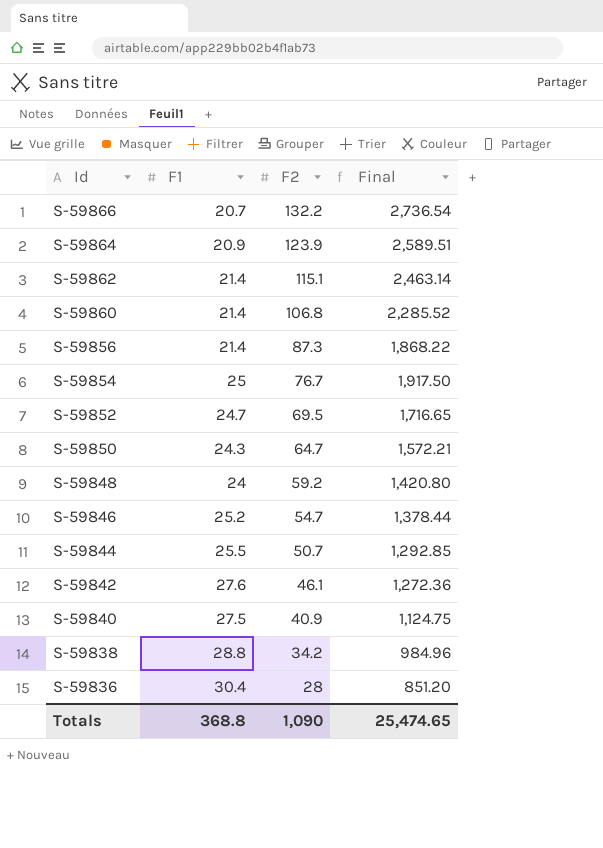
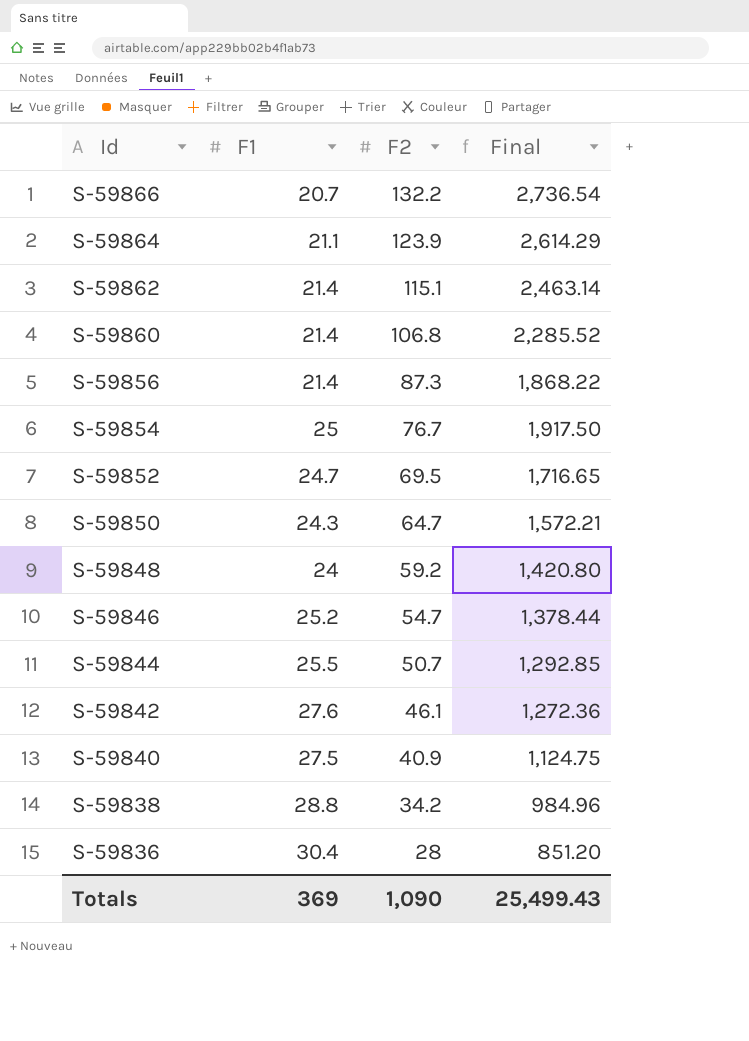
S-59864 | F1: 20.9 -> 21.1
S-59864 | Final: 2,589.51 -> 2,614.29
Totals | F1: 368.8 -> 369
Totals | Final: 25,474.65 -> 25,499.43

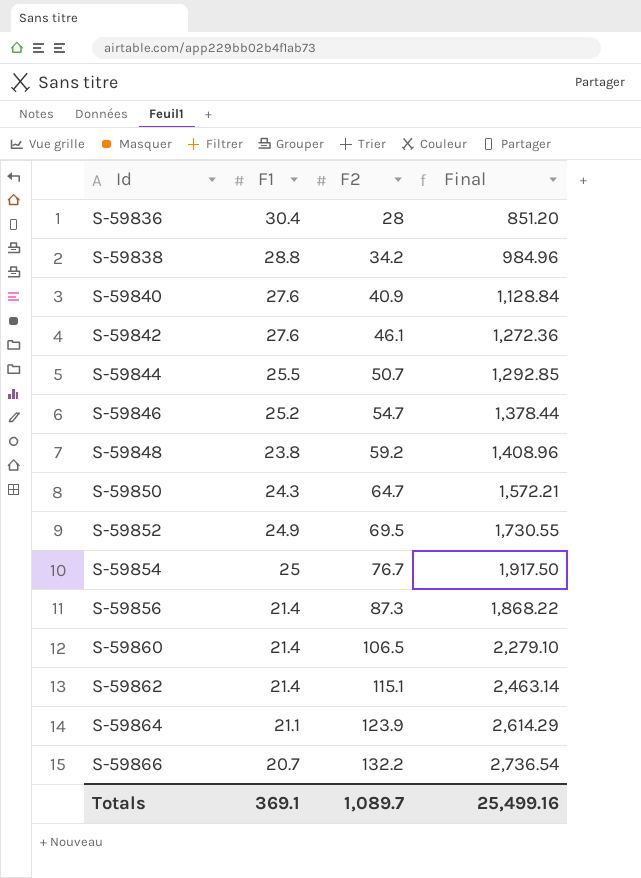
row order: Id descending -> Id ascending
S-59840 | F1: 27.5 -> 27.6
S-59840 | Final: 1,124.75 -> 1,128.84
S-59848 | F1: 24 -> 23.8
S-59848 | Final: 1,420.80 -> 1,408.96
S-59852 | F1: 24.7 -> 24.9
S-59852 | Final: 1,716.65 -> 1,730.55
S-59860 | F2: 106.8 -> 106.5
S-59860 | Final: 2,285.52 -> 2,279.10
Totals | F1: 369 -> 369.1
Totals | F2: 1,090 -> 1,089.7
Totals | Final: 25,499.43 -> 25,499.16

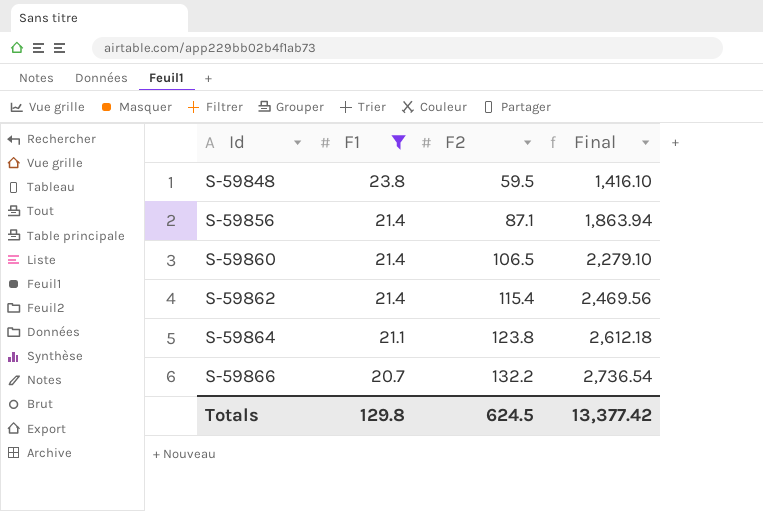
filter: none -> F1 <= 23.8
S-59848 | F2: 59.2 -> 59.5
S-59848 | Final: 1,408.96 -> 1,416.10
S-59856 | F2: 87.3 -> 87.1
S-59856 | Final: 1,868.22 -> 1,863.94
S-59862 | F2: 115.1 -> 115.4
S-59862 | Final: 2,463.14 -> 2,469.56
S-59864 | F2: 123.9 -> 123.8
S-59864 | Final: 2,614.29 -> 2,612.18
Totals | F1: 369.1 -> 129.8
Totals | F2: 1,089.7 -> 624.5
Totals | Final: 25,499.16 -> 13,377.42

